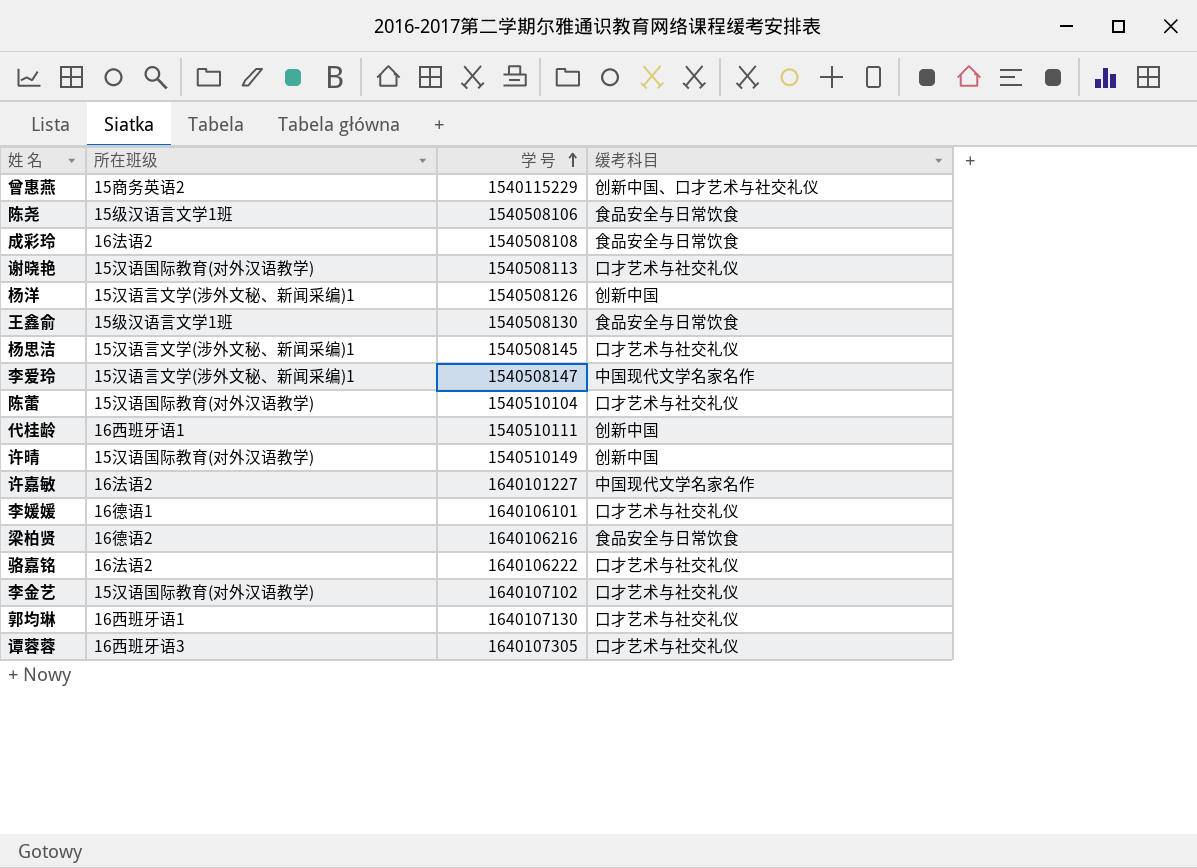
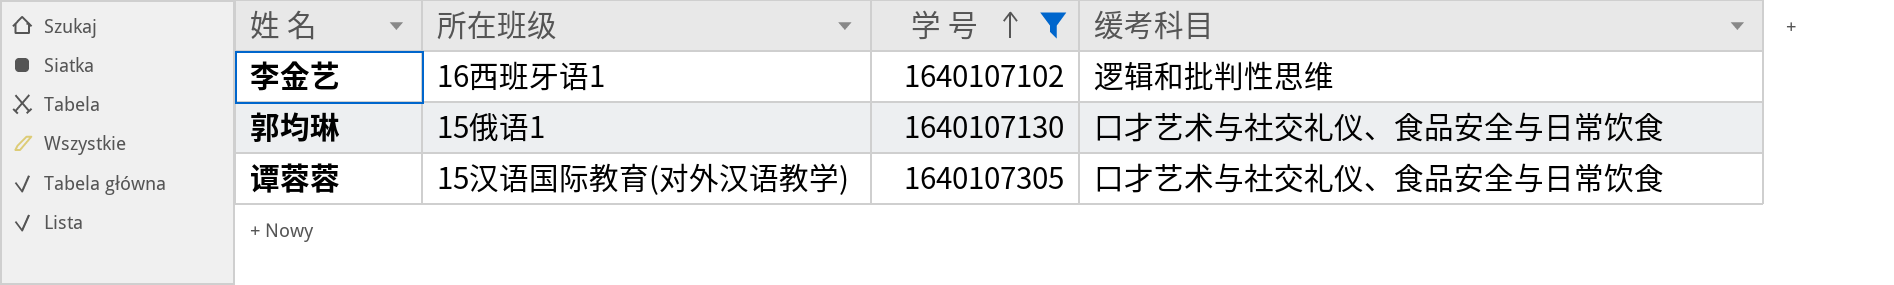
filter: none -> 学 号 >= 1640107102
李金艺 | 所在班级: 15汉语国际教育(对外汉语教学) -> 16西班牙语1
李金艺 | 缓考科目: 口才艺术与社交礼仪 -> 逻辑和批判性思维
郭均琳 | 所在班级: 16西班牙语1 -> 15俄语1
郭均琳 | 缓考科目: 口才艺术与社交礼仪 -> 口才艺术与社交礼仪、食品安全与日常饮食
谭蓉蓉 | 所在班级: 16西班牙语3 -> 15汉语国际教育(对外汉语教学)
谭蓉蓉 | 缓考科目: 口才艺术与社交礼仪 -> 口才艺术与社交礼仪、食品安全与日常饮食

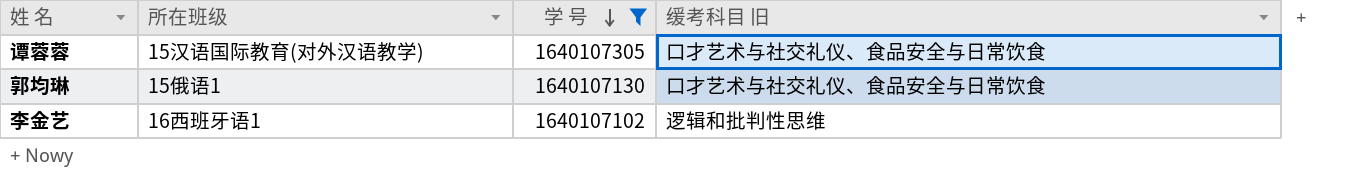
row order: 学 号 ascending -> 学 号 descending
column name: 缓考科目 -> 缓考科目 旧

